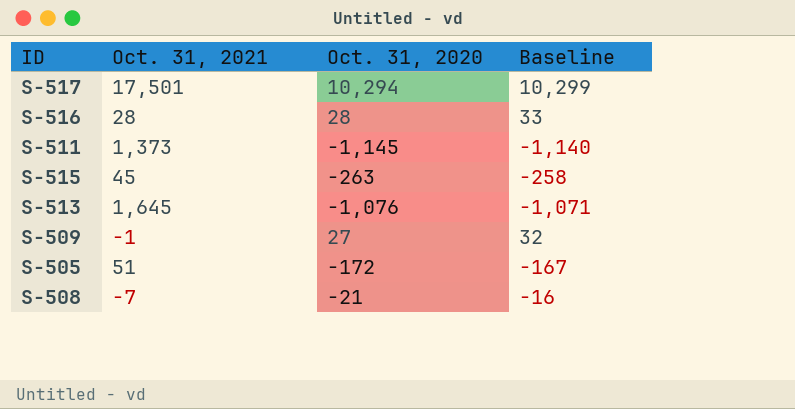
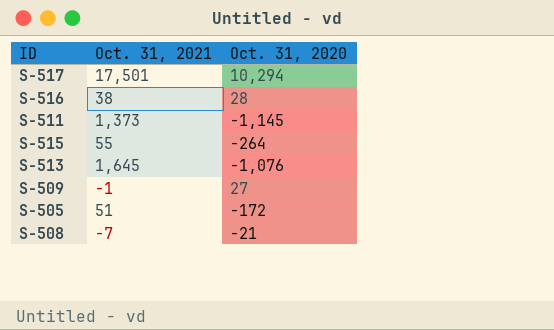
column Baseline | formula: [Oct. 31, 2020] + 5 -> none
S-516 | Oct. 31, 2021: 28 -> 38
S-515 | Oct. 31, 2021: 45 -> 55
S-515 | Oct. 31, 2020: -263 -> -264

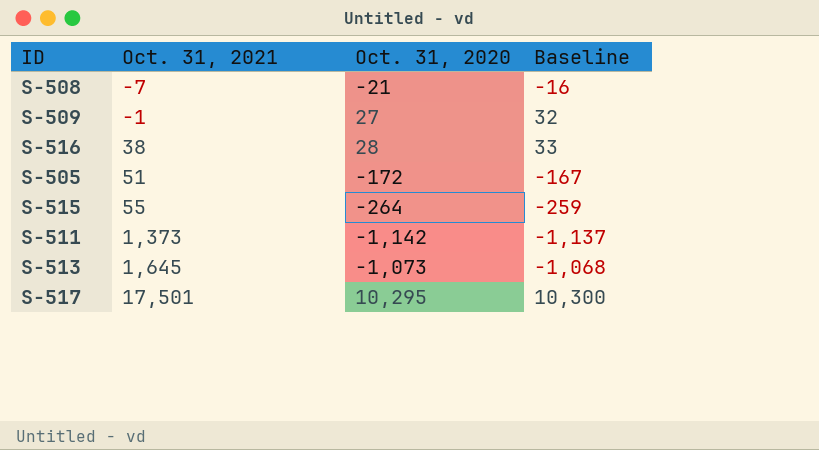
row order: none -> Oct. 31, 2021 ascending
column Baseline | formula: none -> [Oct. 31, 2020] + 5
S-511 | Oct. 31, 2020: -1,145 -> -1,142
S-513 | Oct. 31, 2020: -1,076 -> -1,073
S-517 | Oct. 31, 2020: 10,294 -> 10,295

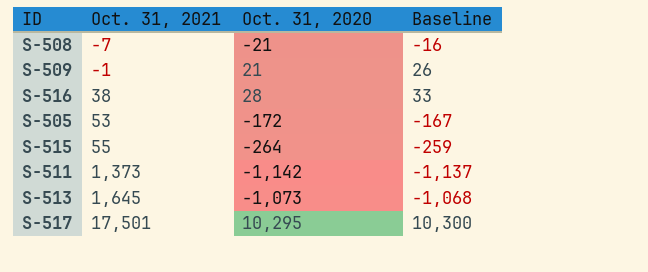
S-509 | Oct. 31, 2020: 27 -> 21
S-509 | Baseline: 32 -> 26
S-505 | Oct. 31, 2021: 51 -> 53

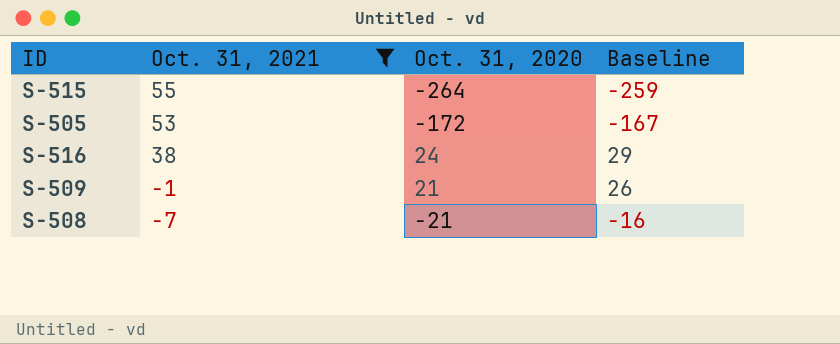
filter: none -> Oct. 31, 2021 <= 55
row order: Oct. 31, 2021 ascending -> Oct. 31, 2021 descending
S-516 | Oct. 31, 2020: 28 -> 24
S-516 | Baseline: 33 -> 29

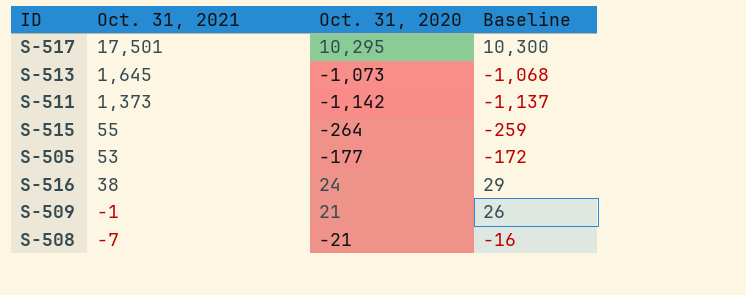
filter: Oct. 31, 2021 <= 55 -> none
S-505 | Oct. 31, 2020: -172 -> -177
S-505 | Baseline: -167 -> -172

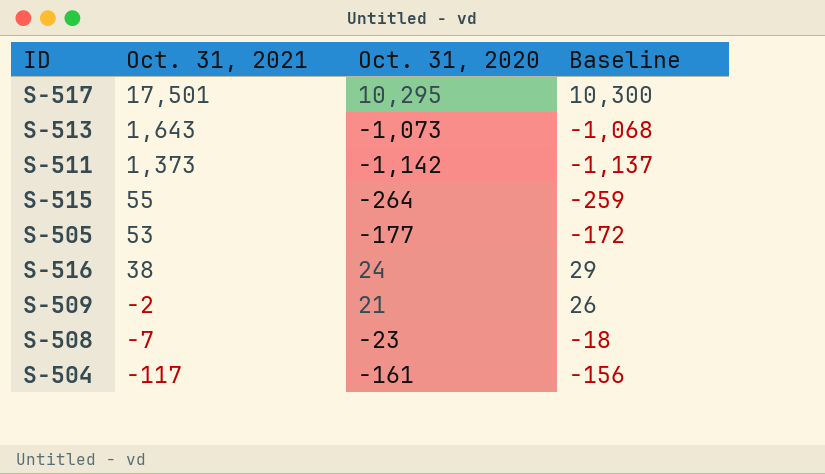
S-513 | Oct. 31, 2021: 1,645 -> 1,643
S-509 | Oct. 31, 2021: -1 -> -2
S-508 | Oct. 31, 2020: -21 -> -23
S-508 | Baseline: -16 -> -18
row S-504: none -> -117 | -161 | -156

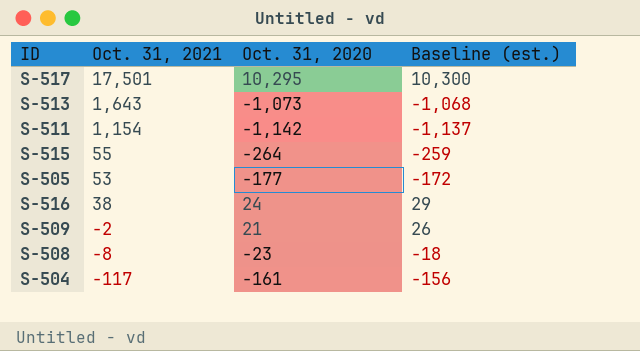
column name: Baseline -> Baseline (est.)
S-511 | Oct. 31, 2021: 1,373 -> 1,154
S-508 | Oct. 31, 2021: -7 -> -8

